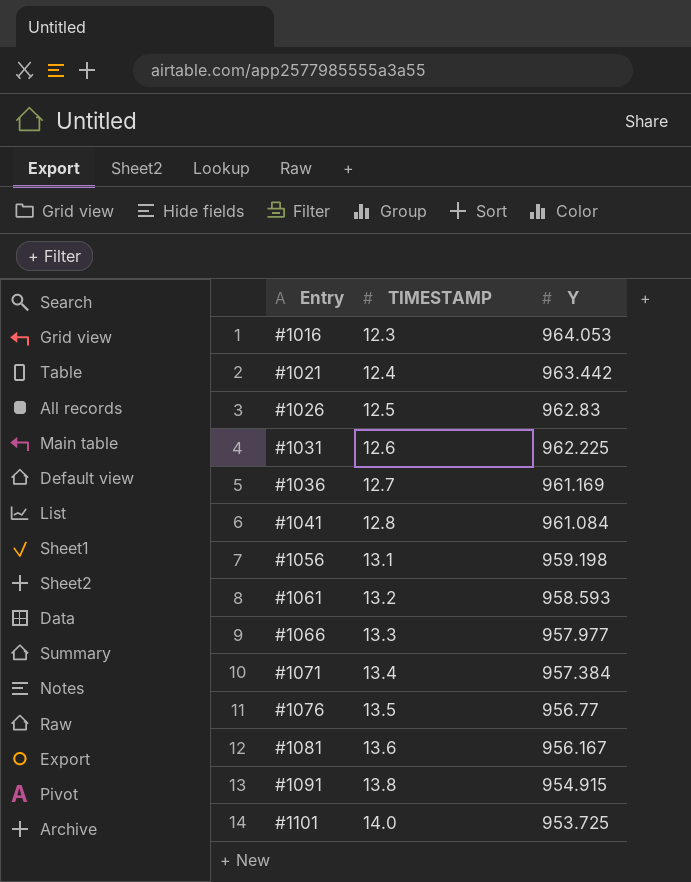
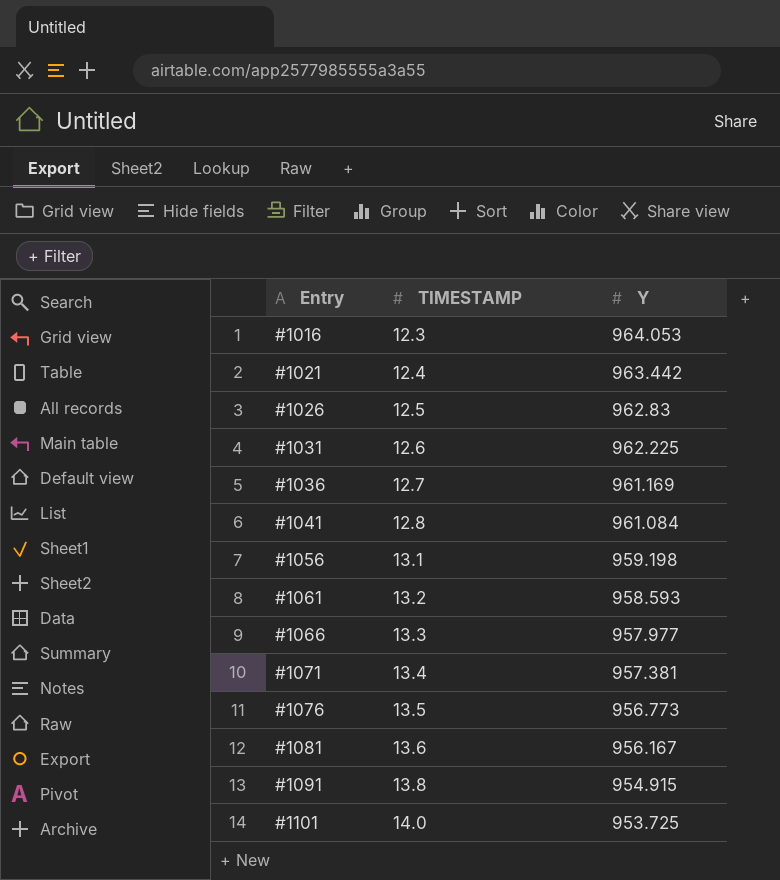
#1071 | Y: 957.384 -> 957.381
#1076 | Y: 956.77 -> 956.773

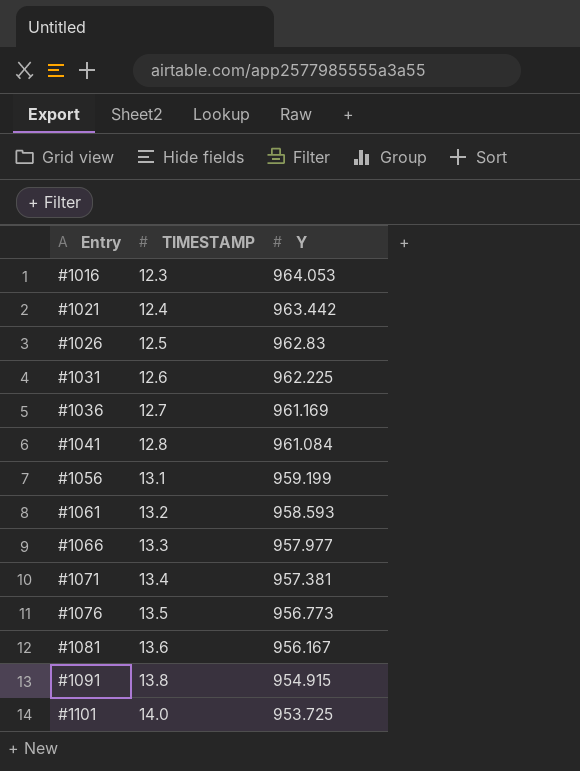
#1056 | Y: 959.198 -> 959.199

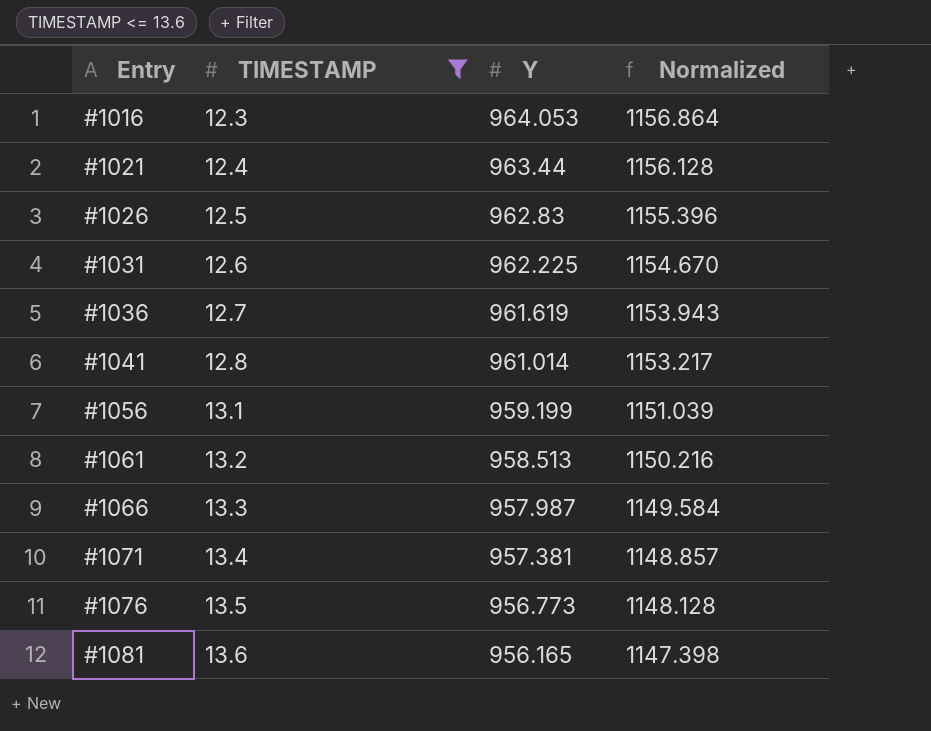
filter: none -> TIMESTAMP <= 13.6
column Normalized | formula: none -> [Y] * 1.2
#1021 | Y: 963.442 -> 963.44
#1036 | Y: 961.169 -> 961.619
#1041 | Y: 961.084 -> 961.014
#1061 | Y: 958.593 -> 958.513
#1066 | Y: 957.977 -> 957.987
#1081 | Y: 956.167 -> 956.165

